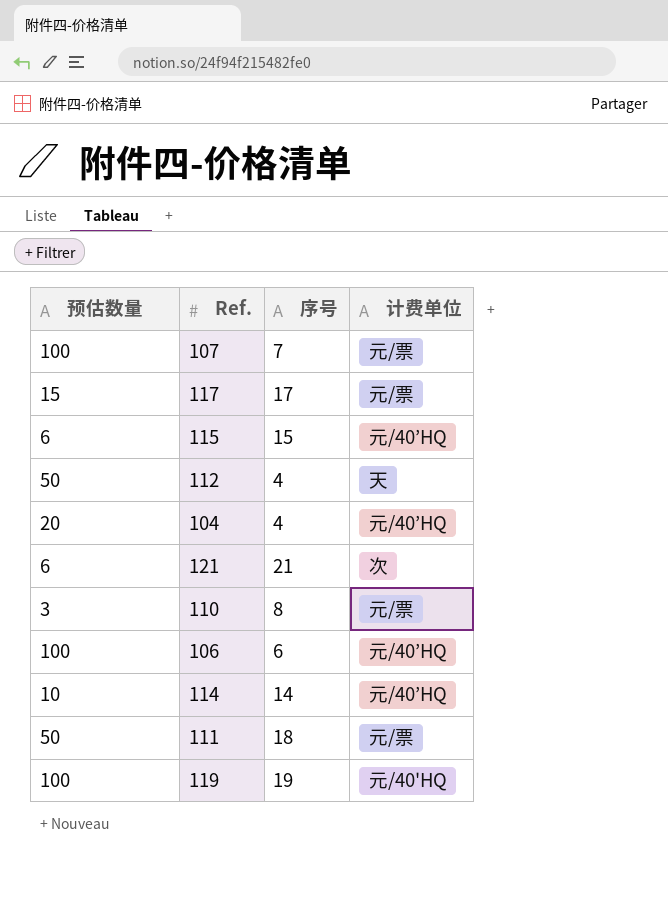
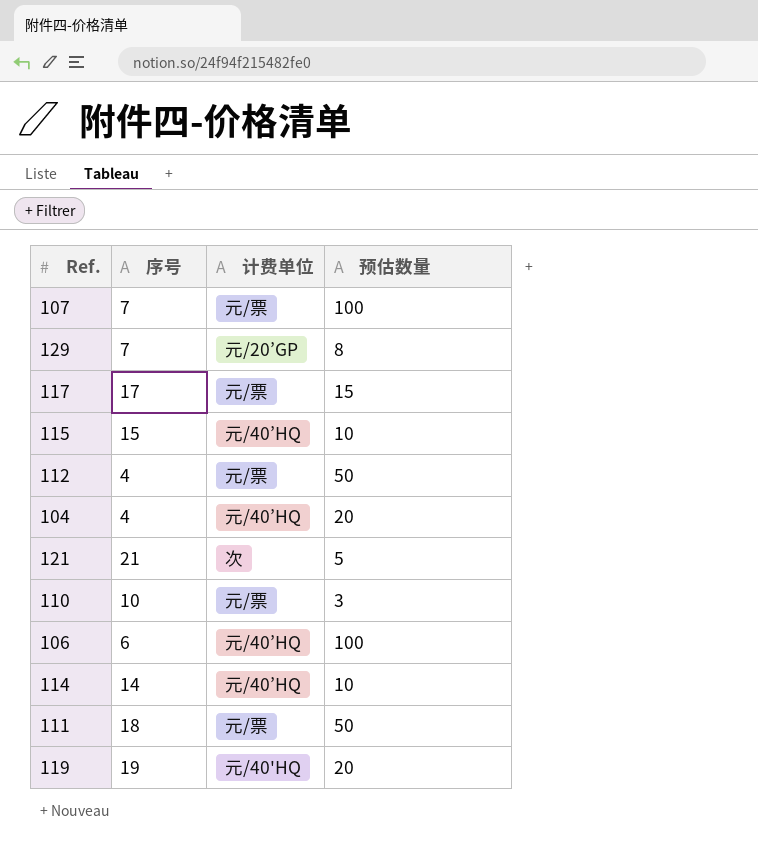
column 预估数量 | position: 1 -> 4
row 129: none -> 7 | 元/20’GP | 8
115 | 预估数量: 6 -> 10
112 | 计费单位: 天 -> 元/票
121 | 预估数量: 6 -> 5
110 | 序号: 8 -> 10
119 | 预估数量: 100 -> 20

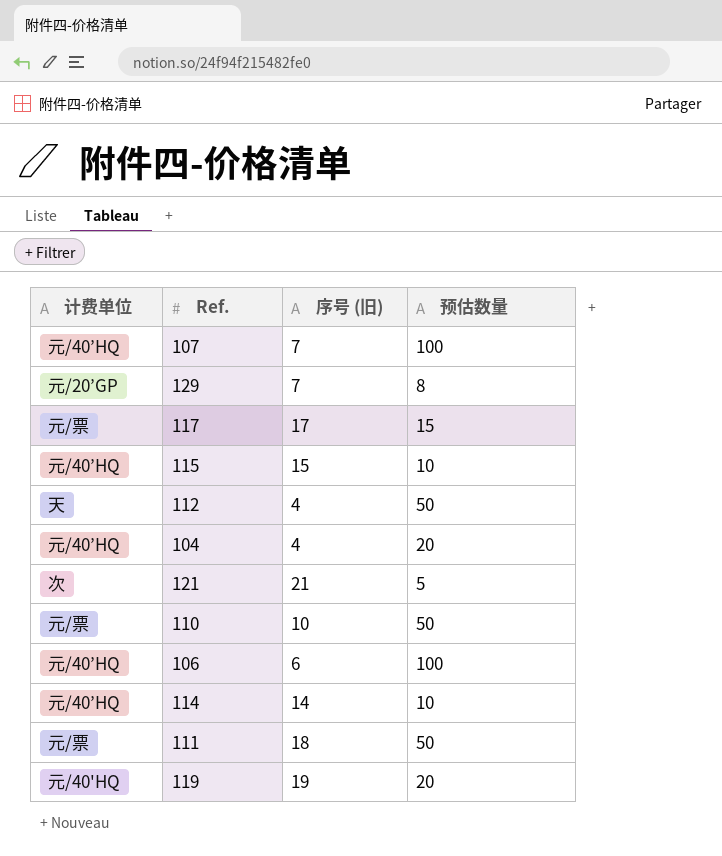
column 计费单位 | position: 3 -> 1
column name: 序号 -> 序号 (旧)
107 | 计费单位: 元/票 -> 元/40’HQ
112 | 计费单位: 元/票 -> 天
110 | 预估数量: 3 -> 50

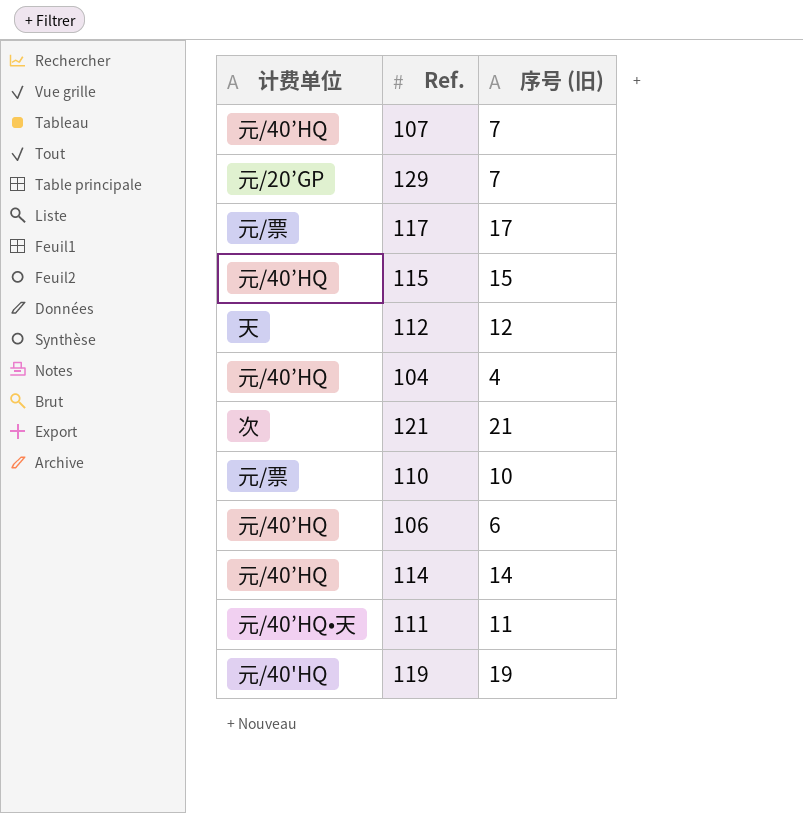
column 预估数量 | position: 4 -> none
112 | 序号 (旧): 4 -> 12
111 | 计费单位: 元/票 -> 元/40’HQ•天
111 | 序号 (旧): 18 -> 11

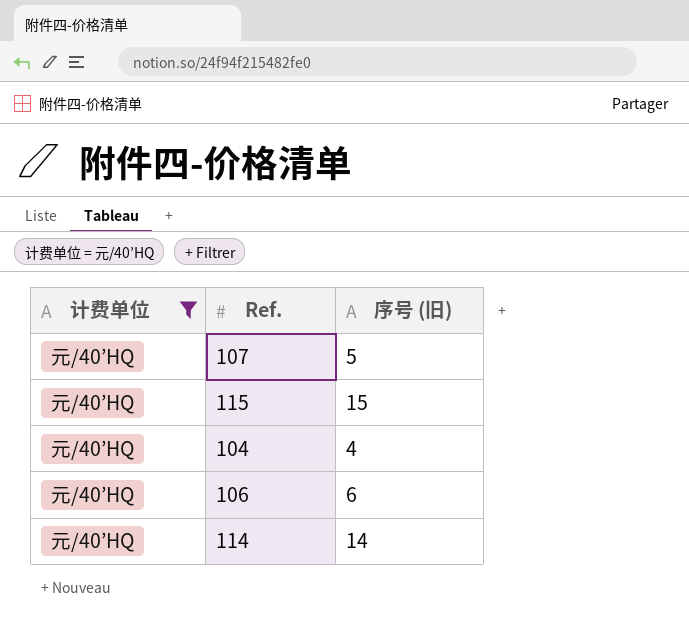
filter: none -> 计费单位 = 元/40’HQ
107 | 序号 (旧): 7 -> 5

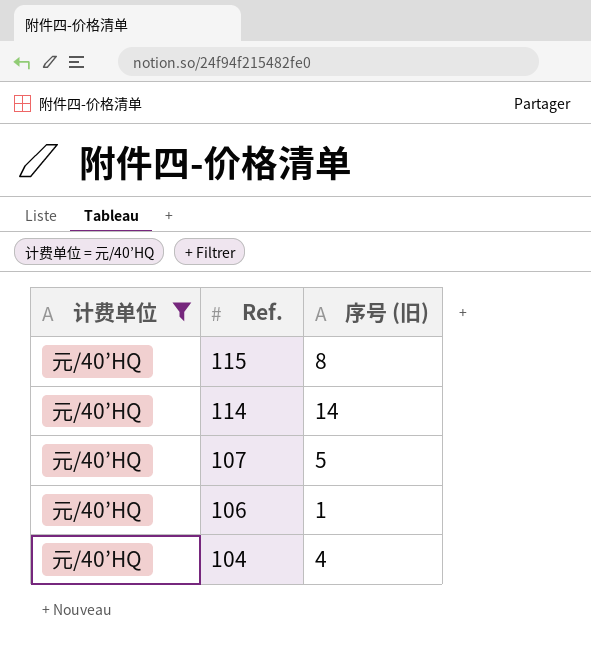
row order: none -> Ref. descending
115 | 序号 (旧): 15 -> 8
106 | 序号 (旧): 6 -> 1

